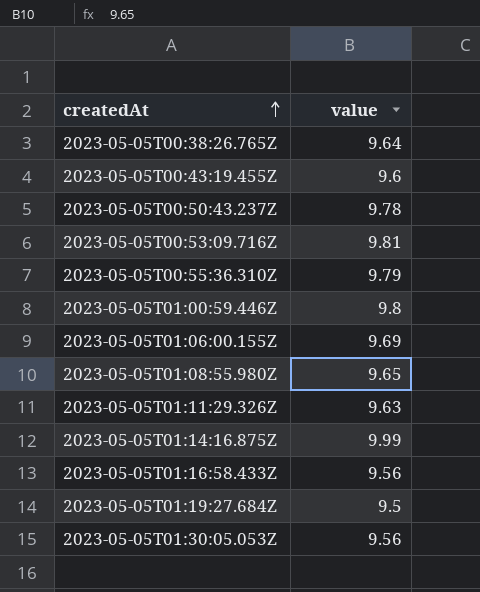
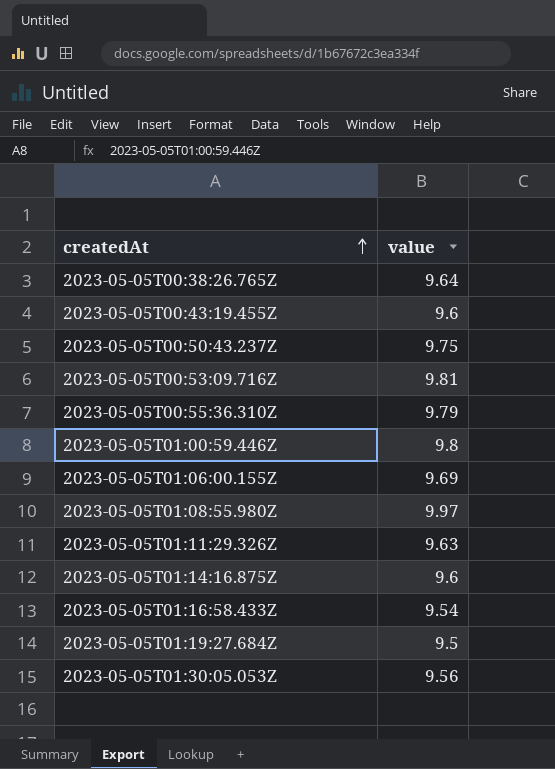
2023-05-05T00:50:43.237Z | value: 9.78 -> 9.75
2023-05-05T01:08:55.980Z | value: 9.65 -> 9.97
2023-05-05T01:14:16.875Z | value: 9.99 -> 9.6
2023-05-05T01:16:58.433Z | value: 9.56 -> 9.54

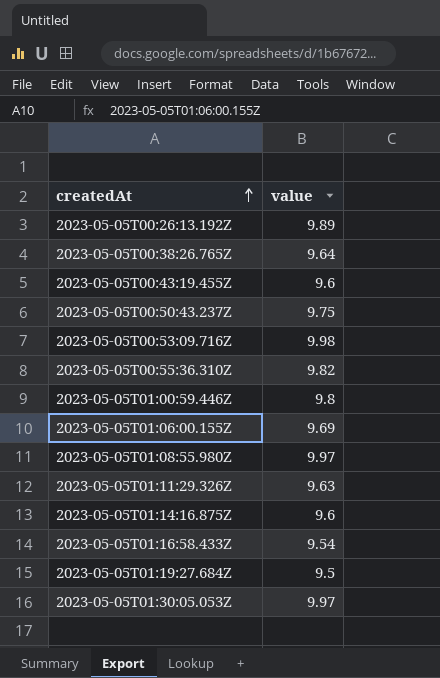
row 2023-05-05T00:26:13.192Z: none -> 9.89
2023-05-05T00:53:09.716Z | value: 9.81 -> 9.98
2023-05-05T00:55:36.310Z | value: 9.79 -> 9.82
2023-05-05T01:30:05.053Z | value: 9.56 -> 9.97

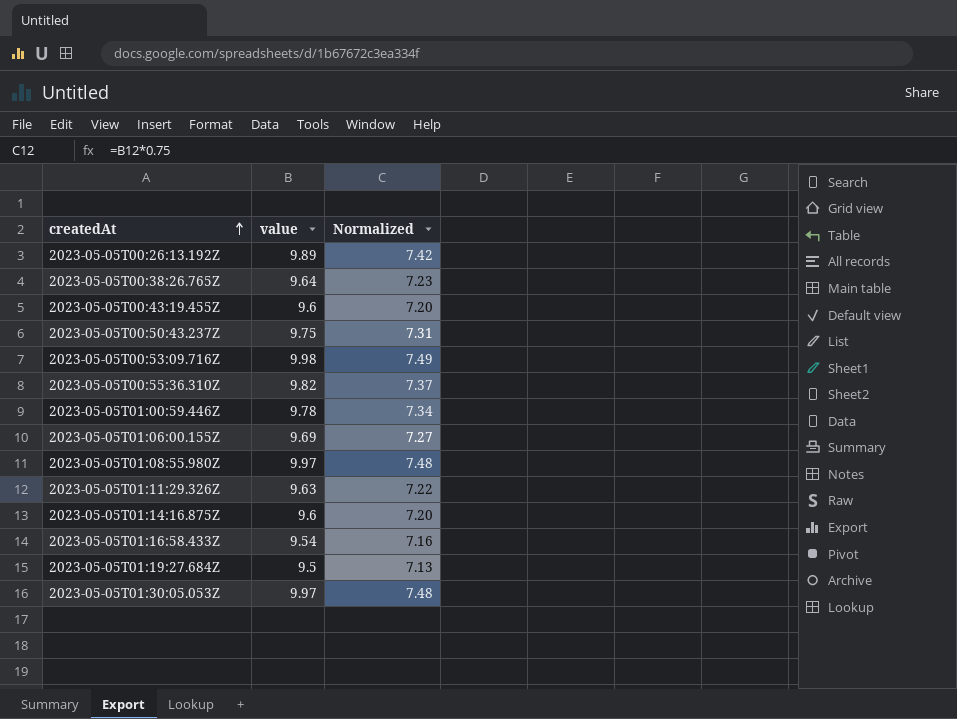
column Normalized | formula: none -> [value] * 0.75
2023-05-05T01:00:59.446Z | value: 9.8 -> 9.78

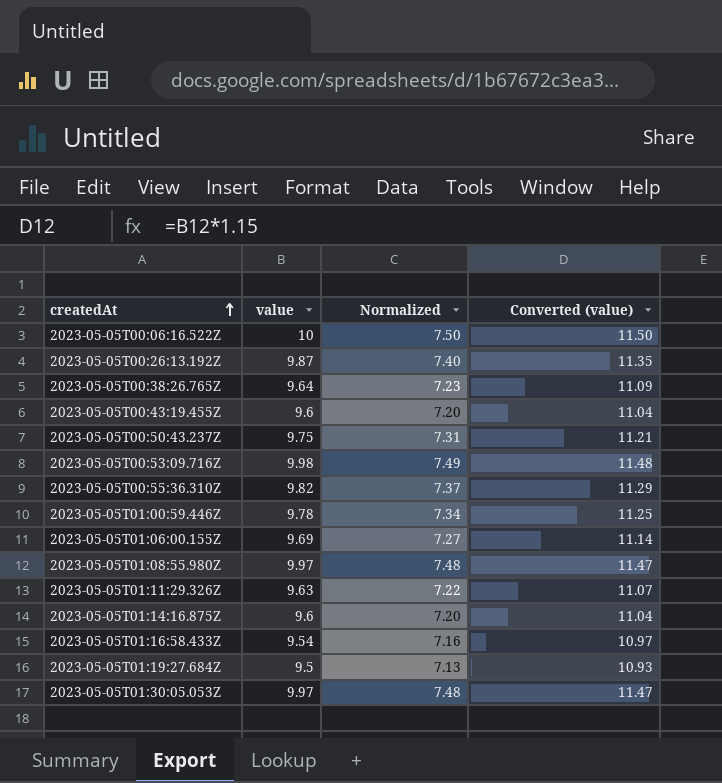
column Converted (value) | formula: none -> [value] * 1.15
row 2023-05-05T00:06:16.522Z: none -> 10 | 7.50 | 11.50
2023-05-05T00:26:13.192Z | value: 9.89 -> 9.87
2023-05-05T00:26:13.192Z | Normalized: 7.42 -> 7.40

